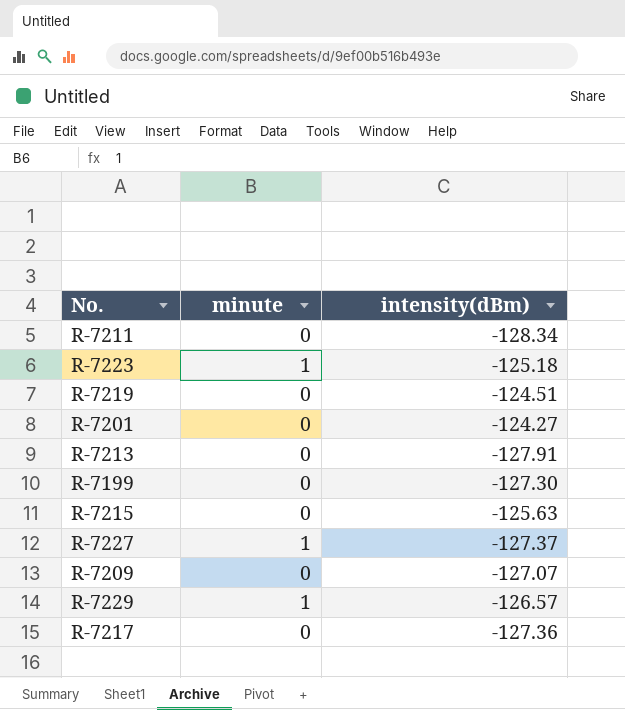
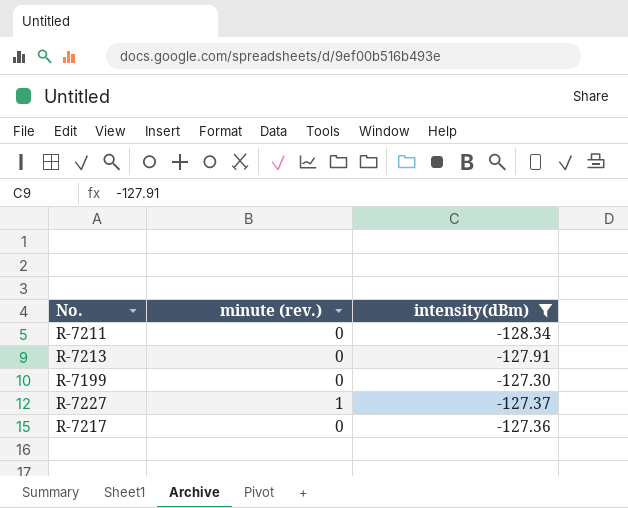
filter: none -> intensity(dBm) <= -127.30
column name: minute -> minute (rev.)

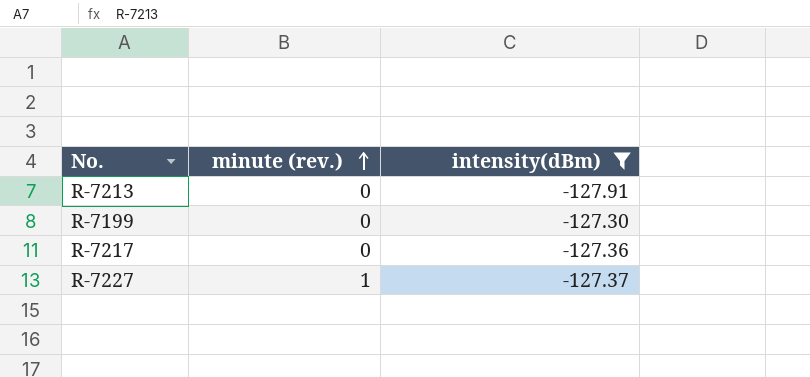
row order: none -> minute (rev.) ascending
row R-7211: 0 | -128.34 -> none

